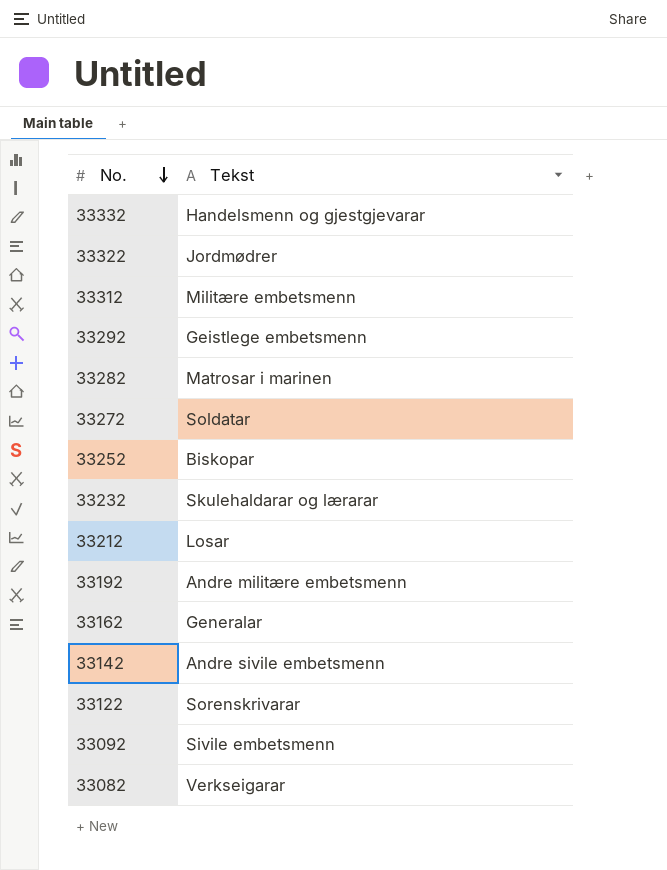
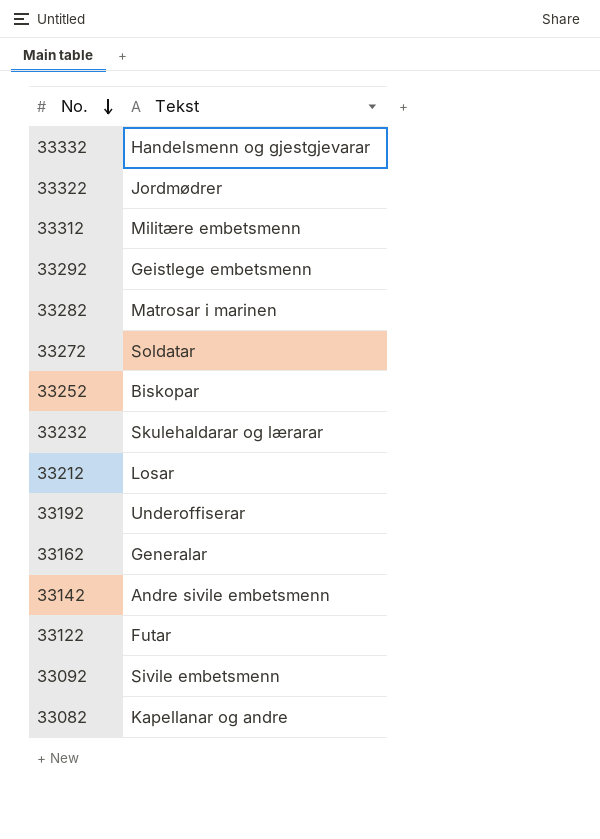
33192 | Tekst: Andre militære embetsmenn -> Underoffiserar
33122 | Tekst: Sorenskrivarar -> Futar
33082 | Tekst: Verkseigarar -> Kapellanar og andre

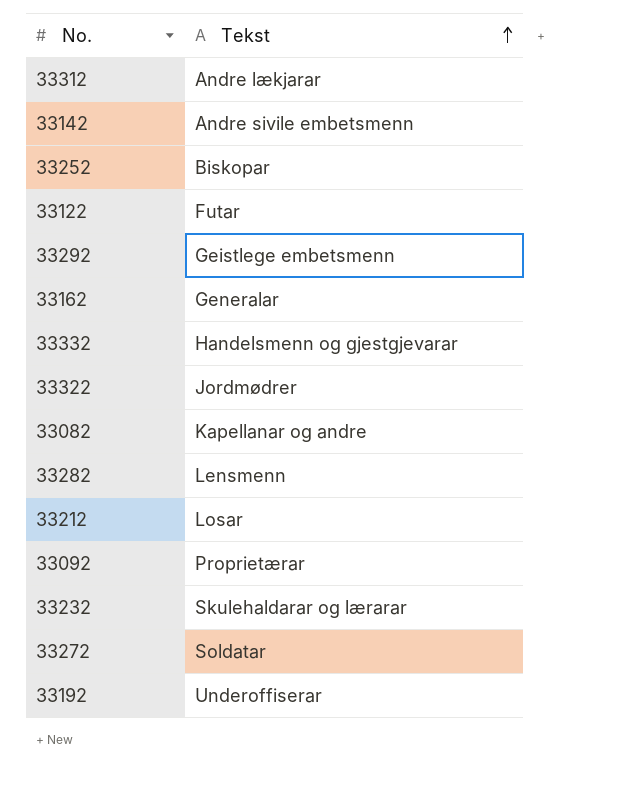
row order: No. descending -> Tekst ascending
33312 | Tekst: Militære embetsmenn -> Andre lækjarar
33282 | Tekst: Matrosar i marinen -> Lensmenn
33092 | Tekst: Sivile embetsmenn -> Proprietærar

